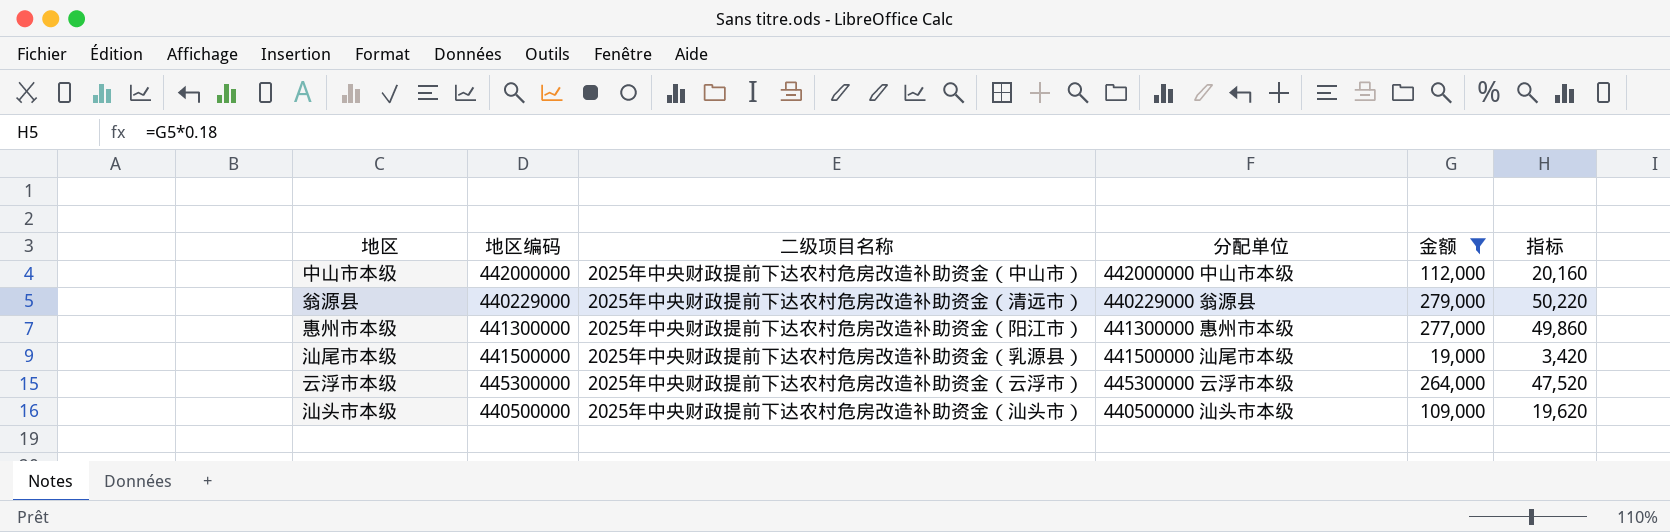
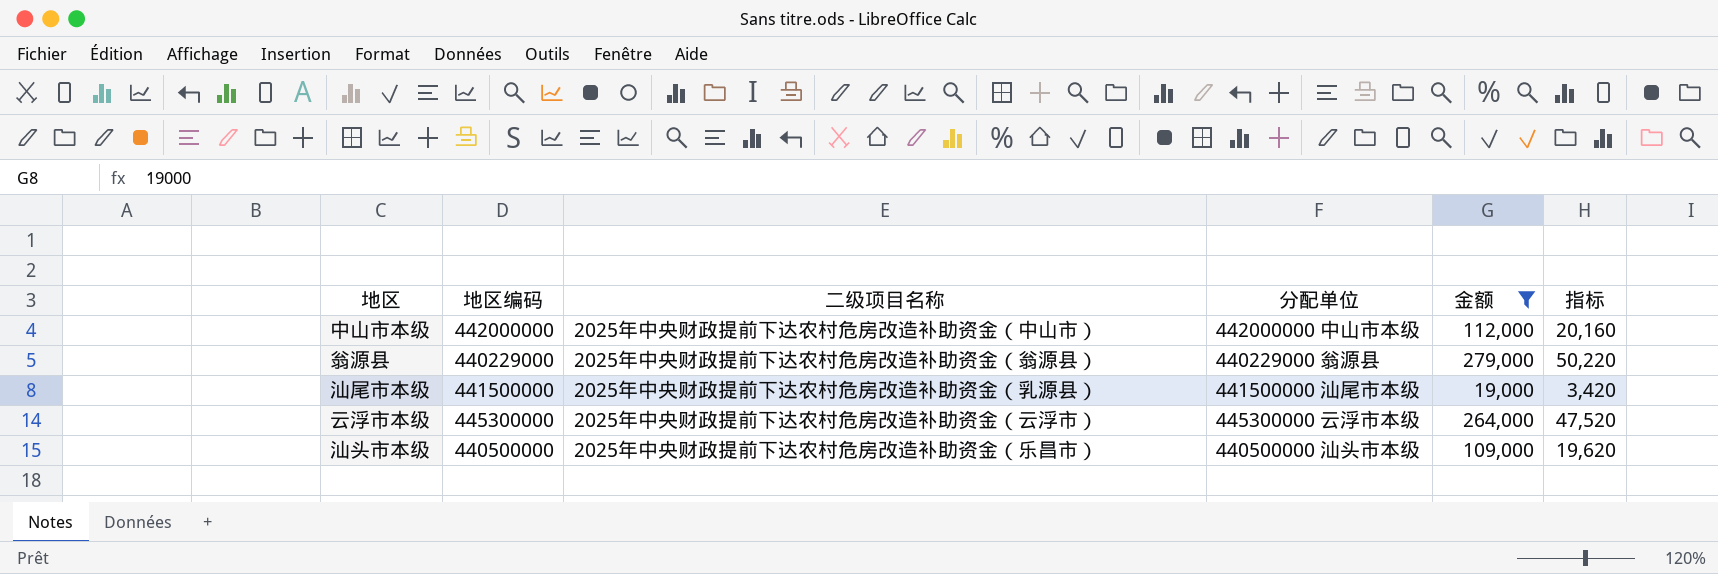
row 惠州市本级: 441300000 | 2025年中央财政提前下达农村危房改造补助资金（阳江市） | 441300000 惠州市本级 | 277,000 | 49,860 -> none
翁源县 | 二级项目名称: 2025年中央财政提前下达农村危房改造补助资金（清远市） -> 2025年中央财政提前下达农村危房改造补助资金（翁源县）
汕头市本级 | 二级项目名称: 2025年中央财政提前下达农村危房改造补助资金（汕头市） -> 2025年中央财政提前下达农村危房改造补助资金（乐昌市）

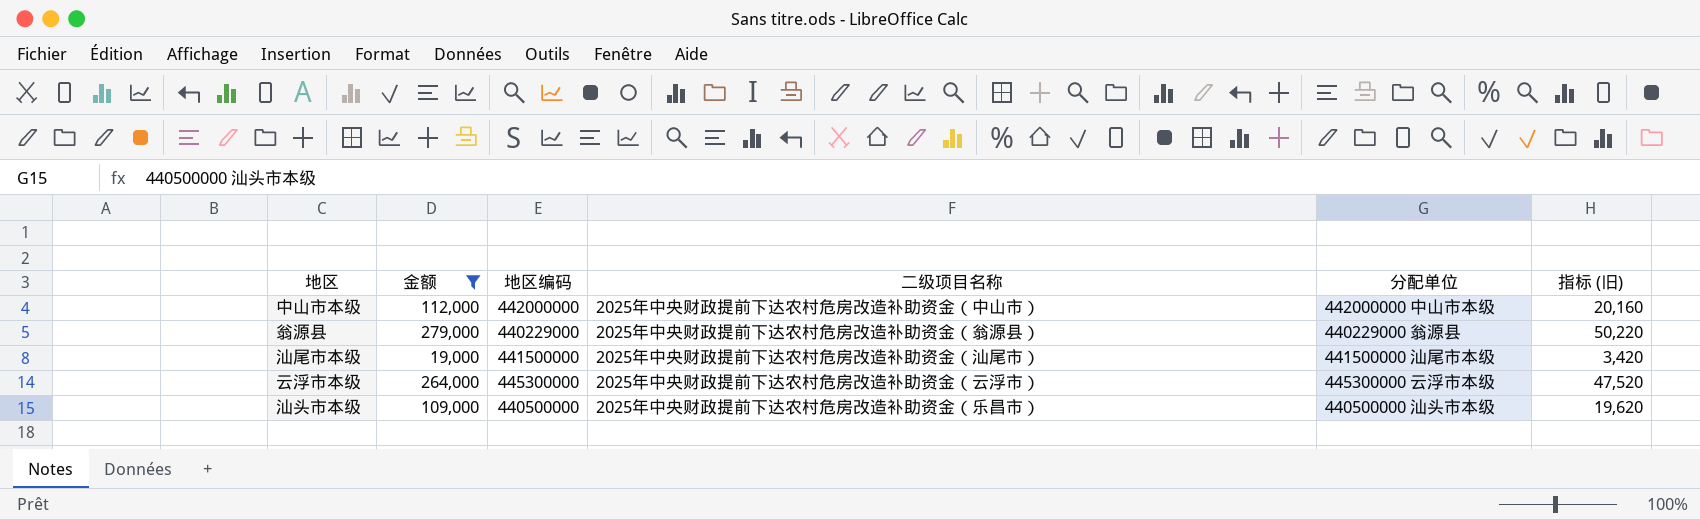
column 金额 | position: 5 -> 2
column name: 指标 -> 指标 (旧)
汕尾市本级 | 二级项目名称: 2025年中央财政提前下达农村危房改造补助资金（乳源县） -> 2025年中央财政提前下达农村危房改造补助资金（汕尾市）

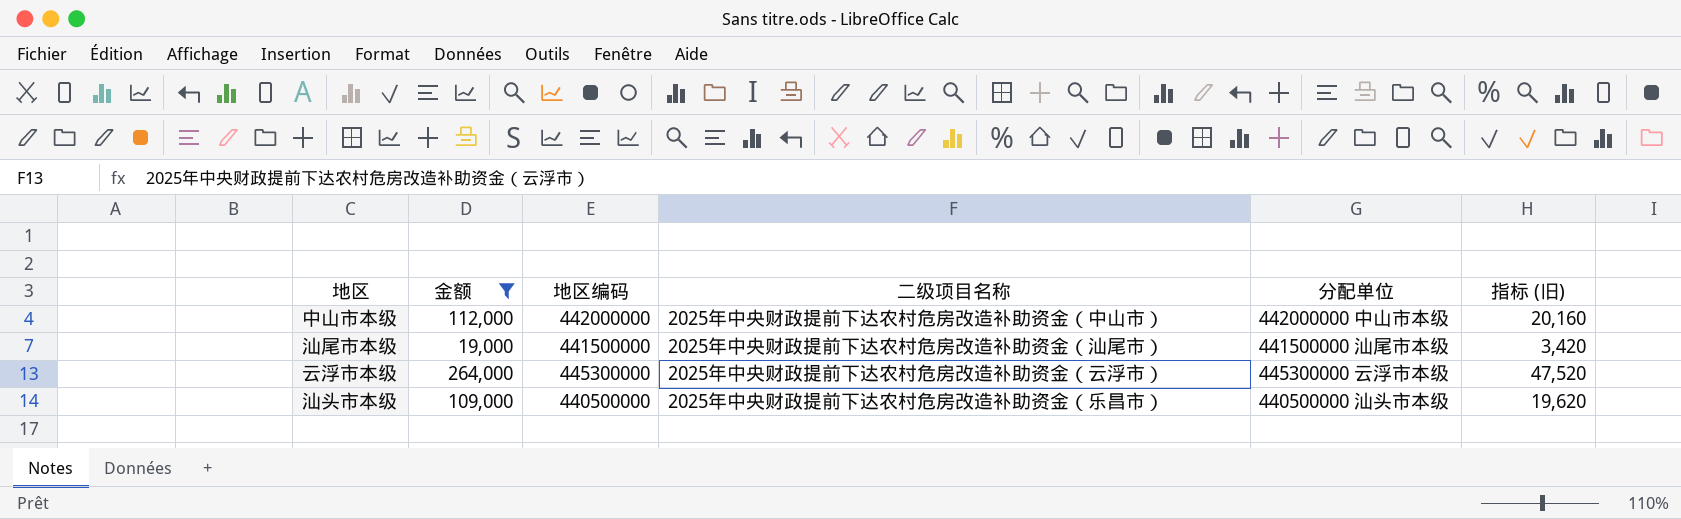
row 翁源县: 279,000 | 440229000 | 2025年中央财政提前下达农村危房改造补助资金（翁源县） | 440229000 翁源县 | 50,220 -> none

